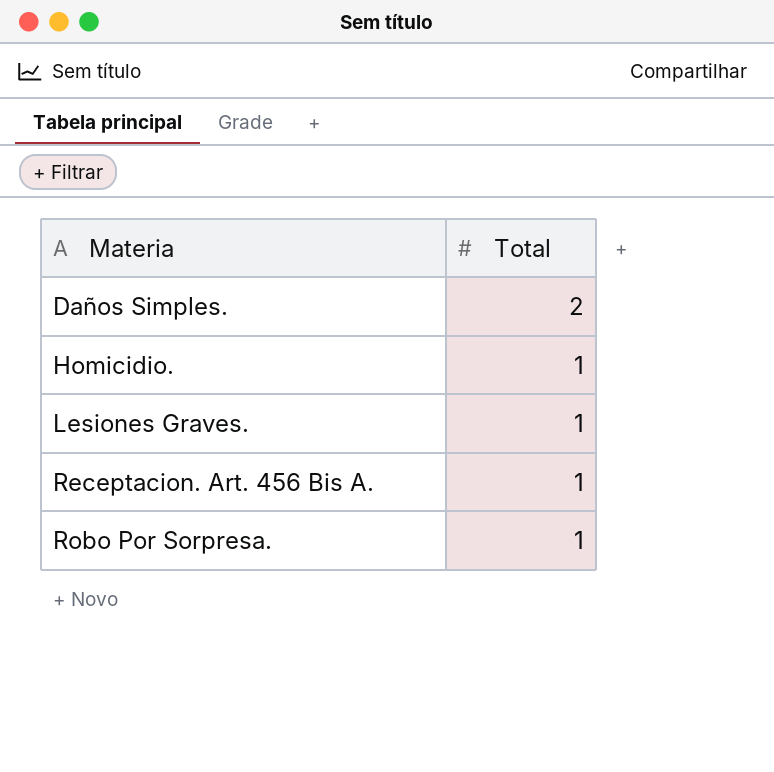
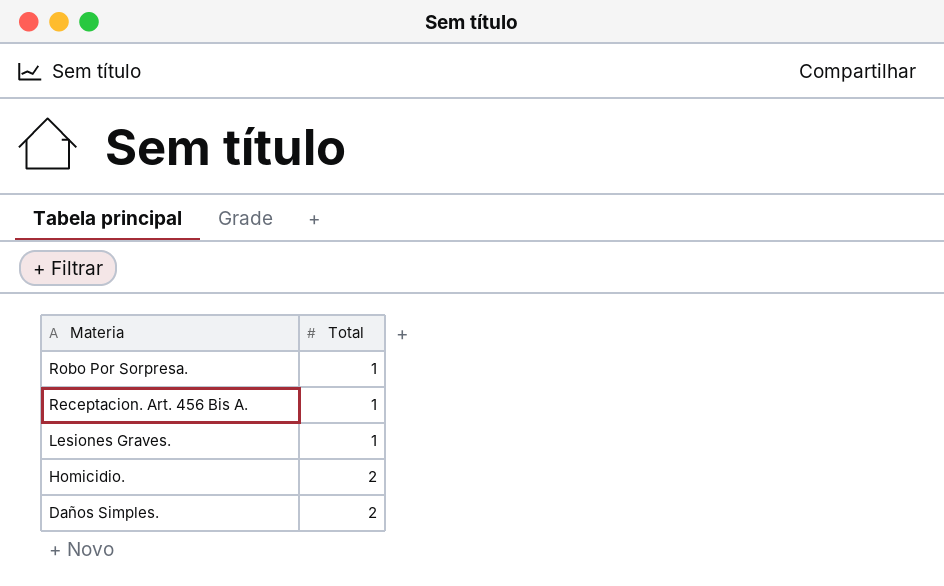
row order: Materia ascending -> Materia descending
Homicidio. | Total: 1 -> 2

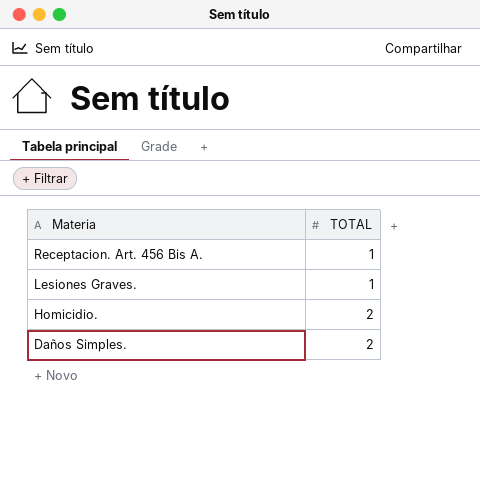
column name: Total -> TOTAL
row Robo Por Sorpresa.: 1 -> none

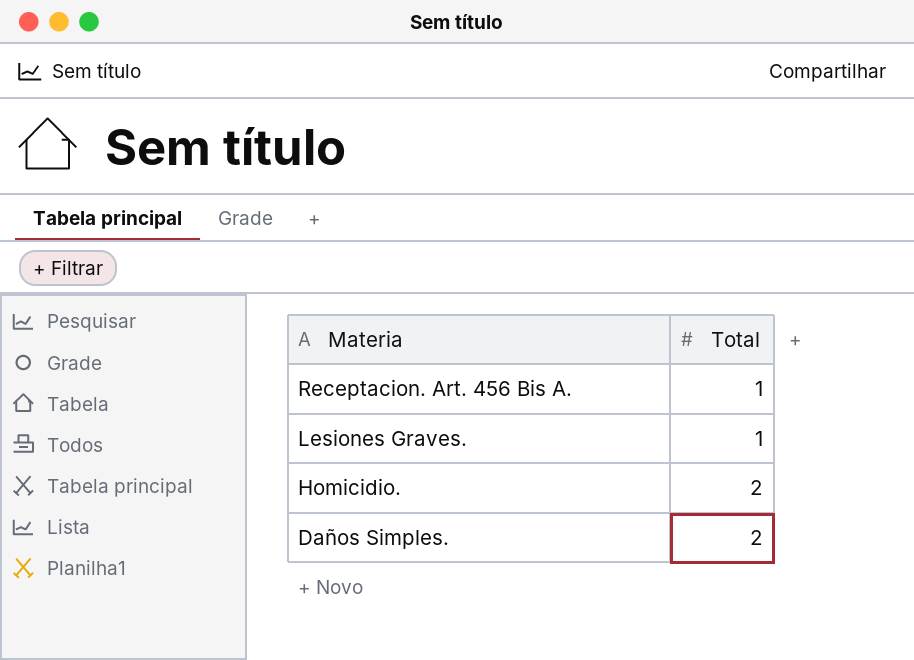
column name: TOTAL -> Total

